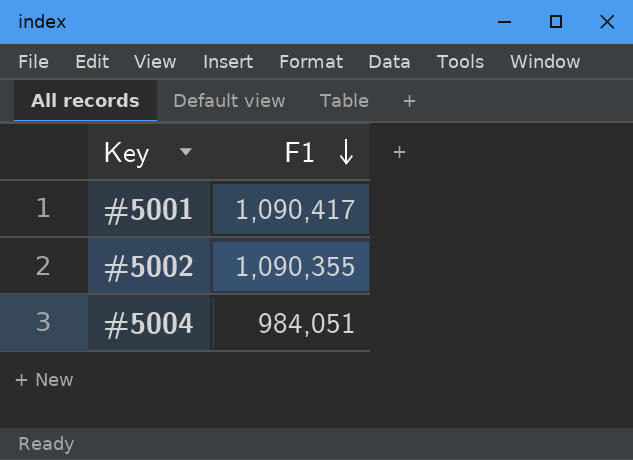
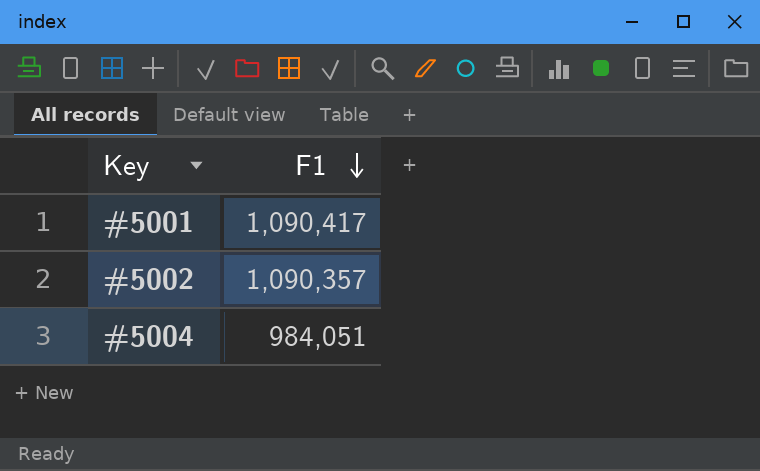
#5002 | F1: 1,090,355 -> 1,090,357

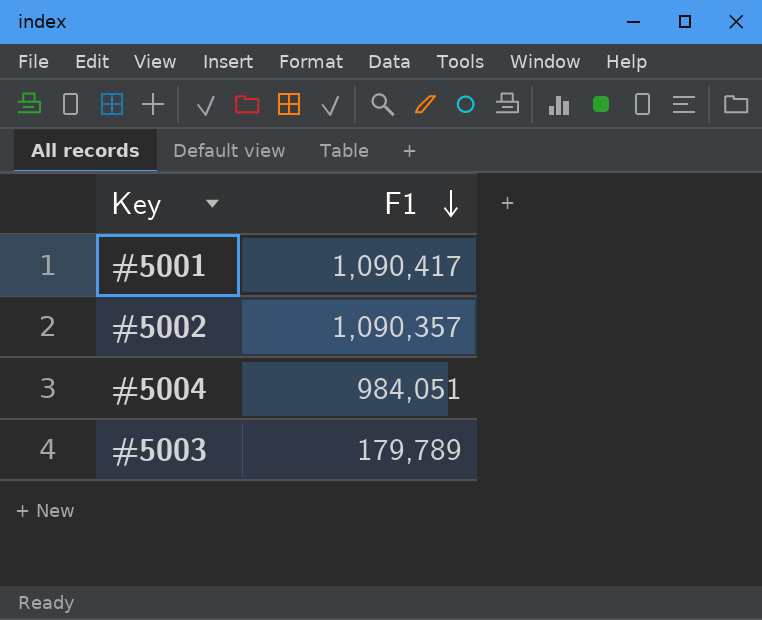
row #5003: none -> 179,789

